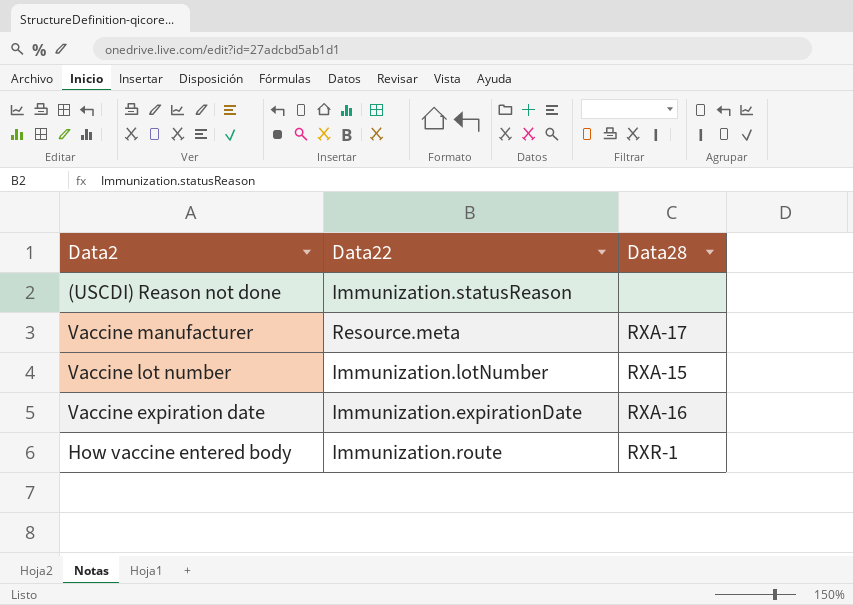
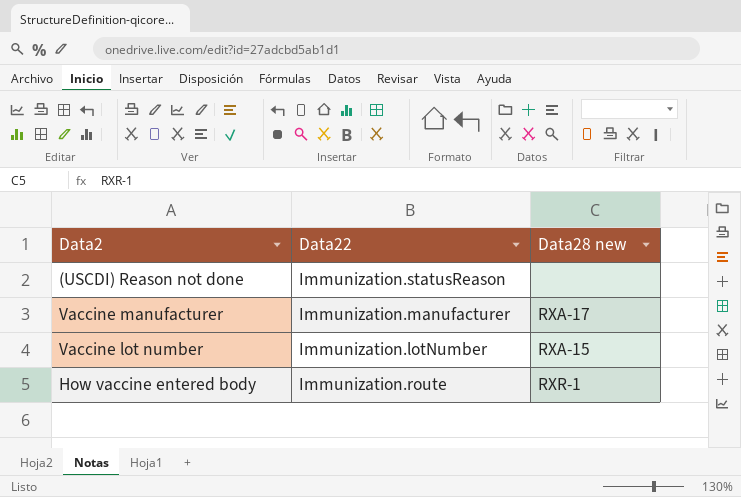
column name: Data28 -> Data28 new
row Vaccine expiration date: Immunization.expirationDate | RXA-16 -> none
Vaccine manufacturer | Data22: Resource.meta -> Immunization.manufacturer

